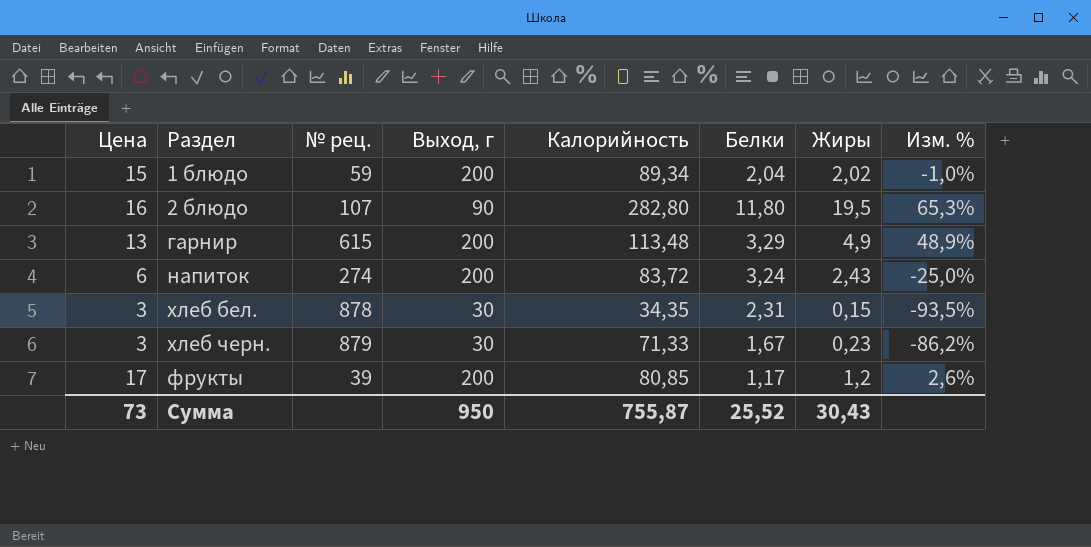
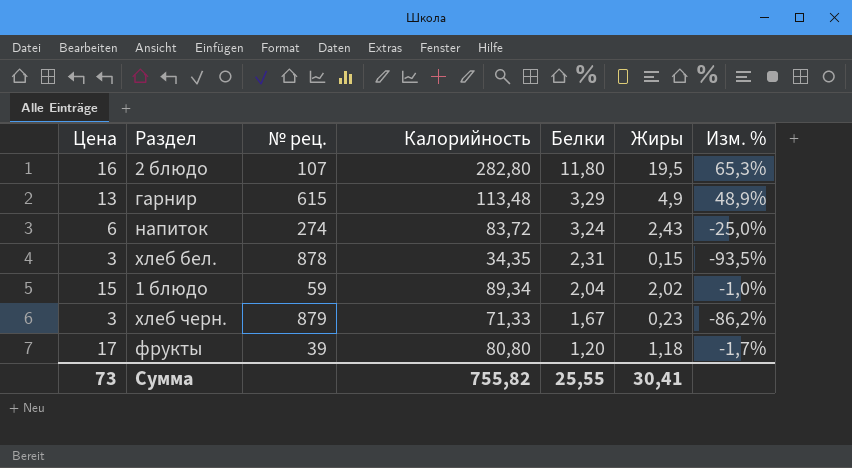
row order: none -> Белки descending
column Выход, г | position: 4 -> none
фрукты | Калорийность: 80,85 -> 80,80
фрукты | Белки: 1,17 -> 1,20
фрукты | Жиры: 1,2 -> 1,18
фрукты | Изм. %: 2,6% -> -1,7%
Сумма | Калорийность: 755,87 -> 755,82
Сумма | Белки: 25,52 -> 25,55
Сумма | Жиры: 30,43 -> 30,41

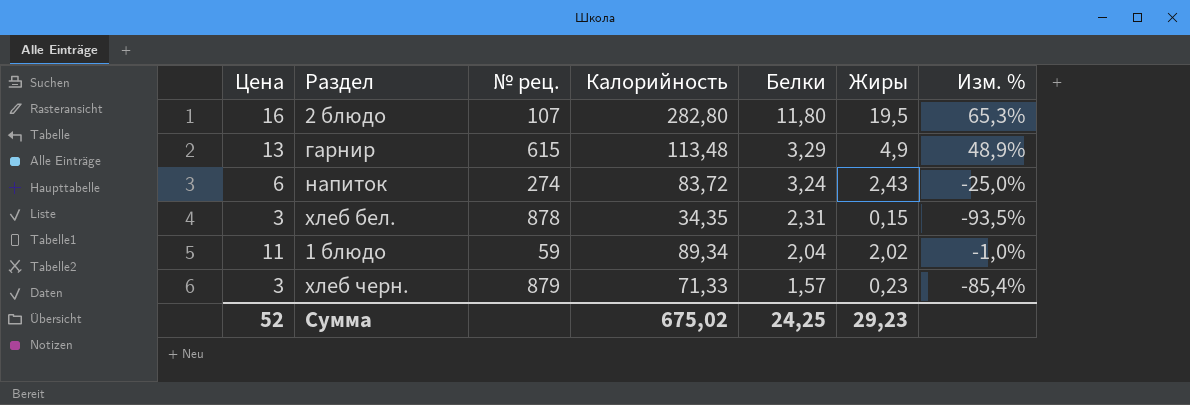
row фрукты: 17 | 39 | 80,80 | 1,20 | 1,18 | -1,7% -> none
1 блюдо | Цена: 15 -> 11
хлеб черн. | Белки: 1,67 -> 1,57
хлеб черн. | Изм. %: -86,2% -> -85,4%
Сумма | Цена: 73 -> 52
Сумма | Калорийность: 755,82 -> 675,02
Сумма | Белки: 25,55 -> 24,25
Сумма | Жиры: 30,41 -> 29,23

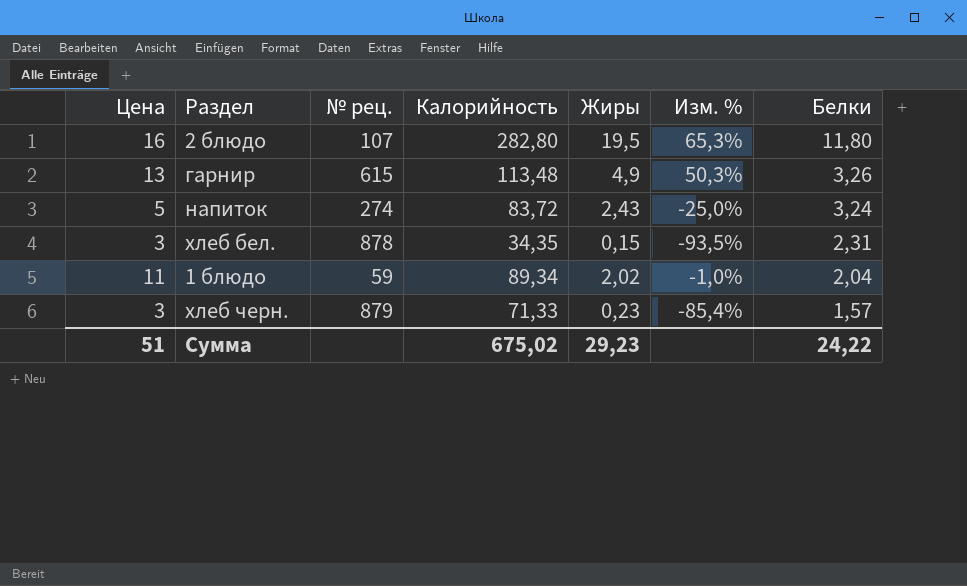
column Белки | position: 5 -> 7
гарнир | Изм. %: 48,9% -> 50,3%
гарнир | Белки: 3,29 -> 3,26
напиток | Цена: 6 -> 5
Сумма | Цена: 52 -> 51
Сумма | Белки: 24,25 -> 24,22

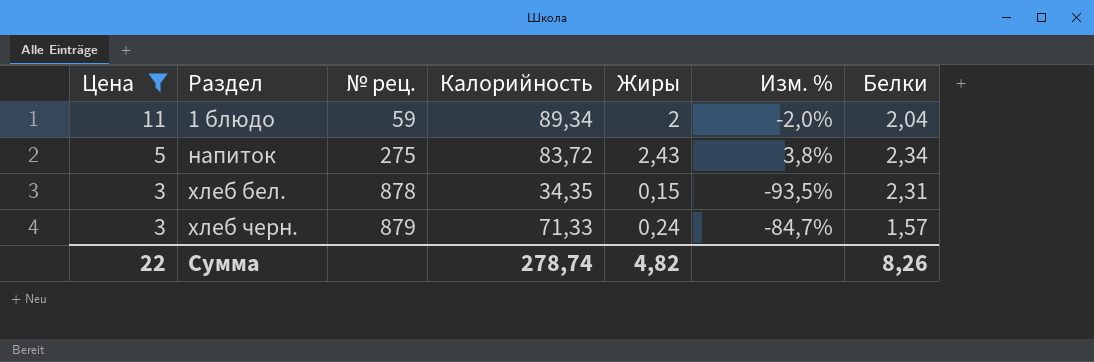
filter: none -> Цена <= 11
row order: Белки descending -> Цена descending
1 блюдо | Жиры: 2,02 -> 2
1 блюдо | Изм. %: -1,0% -> -2,0%
напиток | № рец.: 274 -> 275
напиток | Изм. %: -25,0% -> 3,8%
напиток | Белки: 3,24 -> 2,34
хлеб черн. | Жиры: 0,23 -> 0,24
хлеб черн. | Изм. %: -85,4% -> -84,7%
Сумма | Цена: 51 -> 22
Сумма | Калорийность: 675,02 -> 278,74
Сумма | Жиры: 29,23 -> 4,82
Сумма | Белки: 24,22 -> 8,26

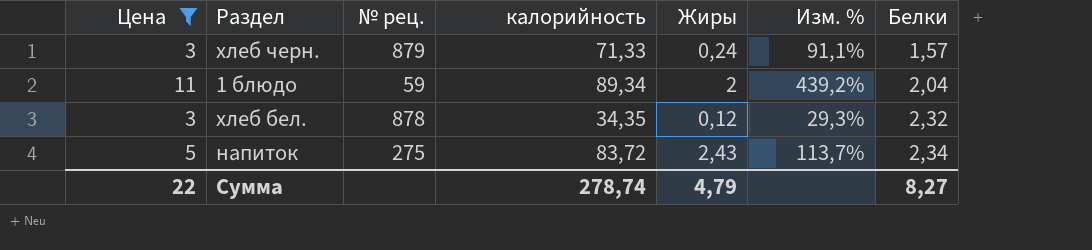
row order: Цена descending -> Белки ascending
column name: Калорийность -> калорийность
column Изм. % | formula: ([Жиры] - [Белки]) / [Белки] -> ([Цена] - [Белки]) / [Белки]
хлеб бел. | Жиры: 0,15 -> 0,12
хлеб бел. | Белки: 2,31 -> 2,32
Сумма | Жиры: 4,82 -> 4,79
Сумма | Белки: 8,26 -> 8,27

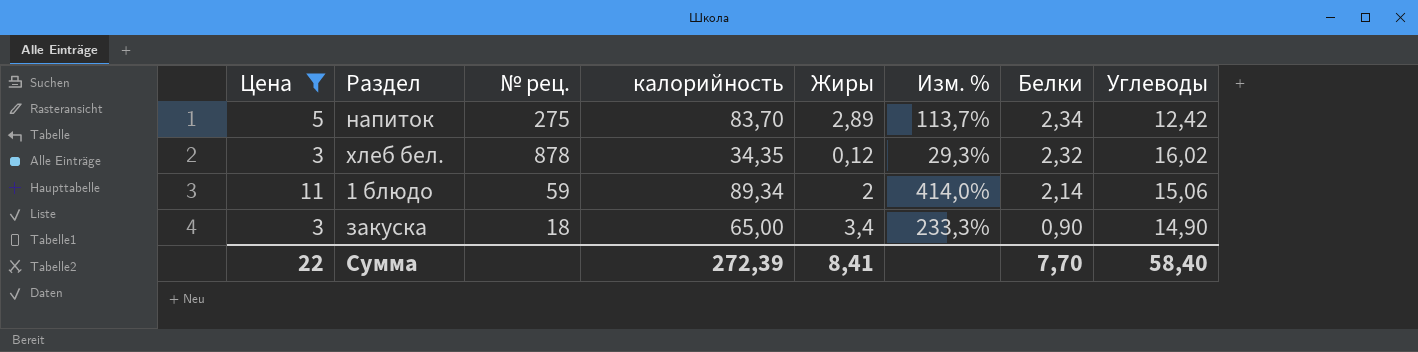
row order: Белки ascending -> Белки descending
column Углеводы | position: none -> 8
row хлеб черн.: 3 | 879 | 71,33 | 0,24 | 91,1% | 1,57 -> none
напиток | калорийность: 83,72 -> 83,70
напиток | Жиры: 2,43 -> 2,89
1 блюдо | Изм. %: 439,2% -> 414,0%
1 блюдо | Белки: 2,04 -> 2,14
row закуска: none -> 3 | 18 | 65,00 | 3,4 | 233,3% | 0,90 | 14,90
Сумма | калорийность: 278,74 -> 272,39
Сумма | Жиры: 4,79 -> 8,41
Сумма | Белки: 8,27 -> 7,70

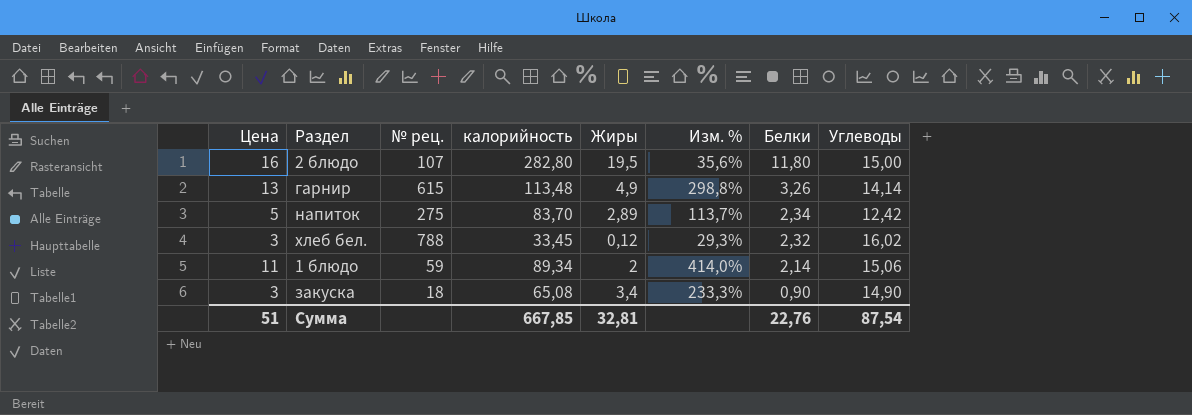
filter: Цена <= 11 -> none
хлеб бел. | № рец.: 878 -> 788
хлеб бел. | калорийность: 34,35 -> 33,45
закуска | калорийность: 65,00 -> 65,08
Сумма | Цена: 22 -> 51
Сумма | калорийность: 272,39 -> 667,85
Сумма | Жиры: 8,41 -> 32,81
Сумма | Белки: 7,70 -> 22,76
Сумма | Углеводы: 58,40 -> 87,54

